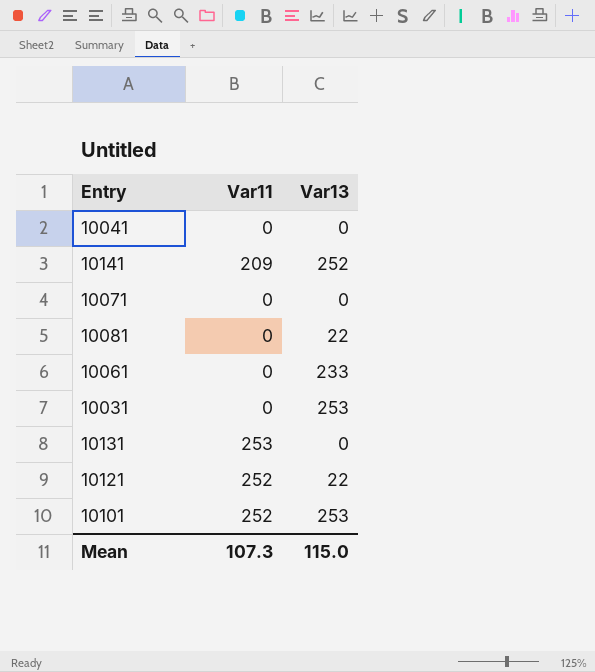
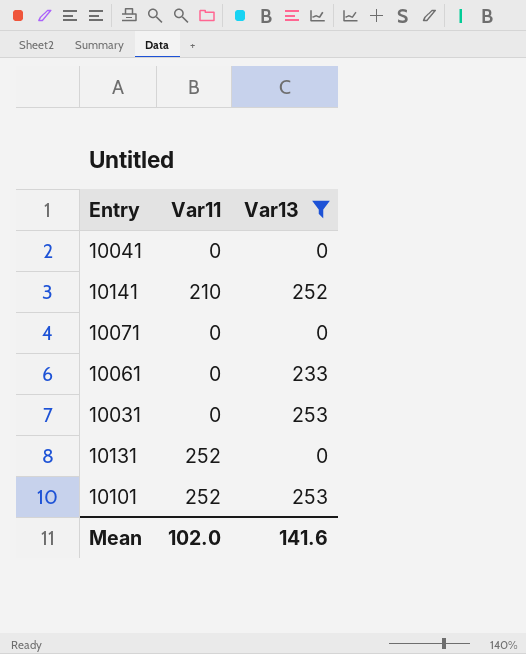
filter: none -> Var13 != 22
10141 | Var11: 209 -> 210
10131 | Var11: 253 -> 252
Mean | Var11: 107.3 -> 102.0
Mean | Var13: 115.0 -> 141.6

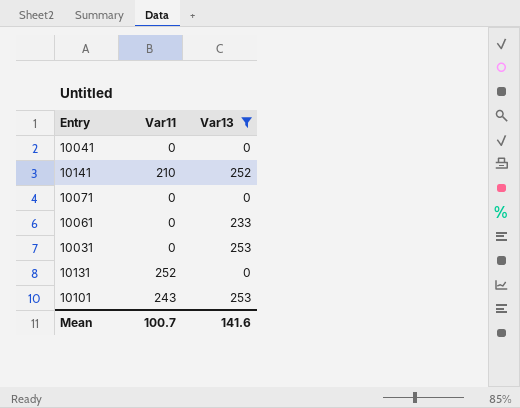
10101 | Var11: 252 -> 243
Mean | Var11: 102.0 -> 100.7

